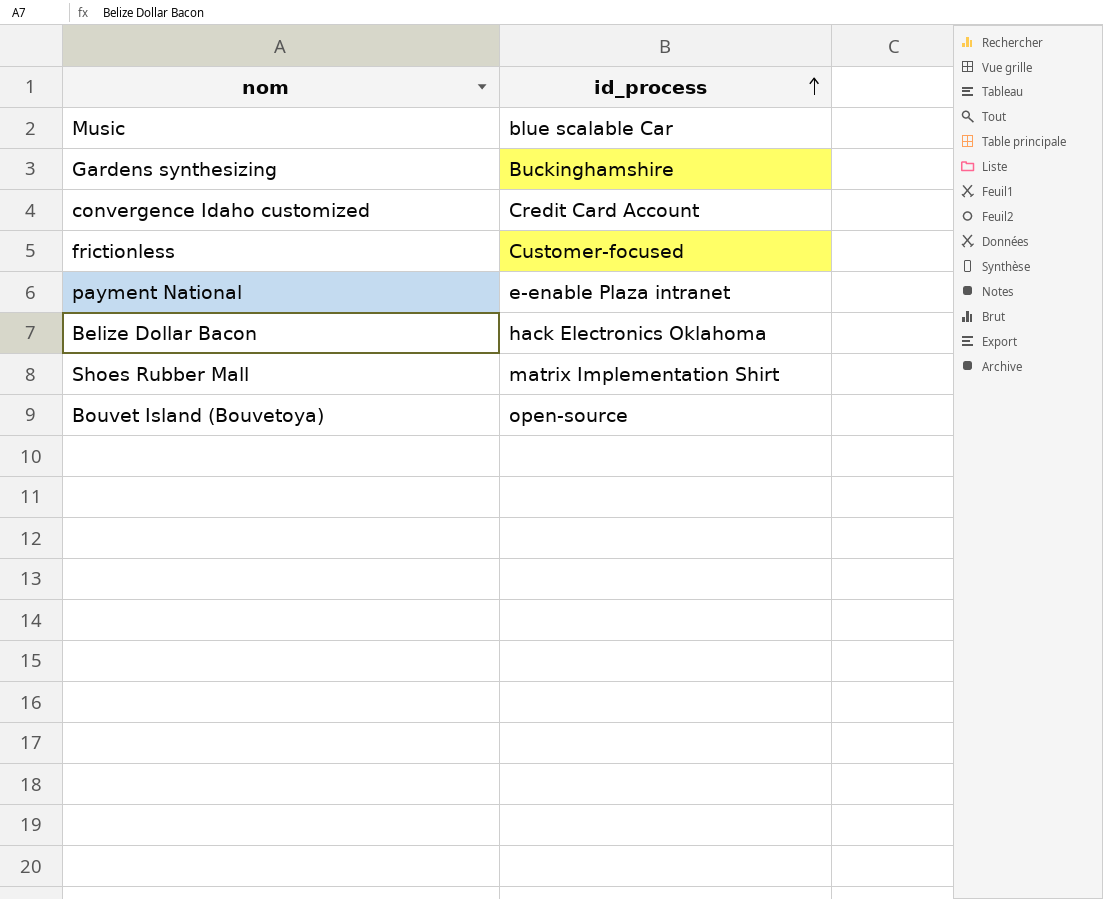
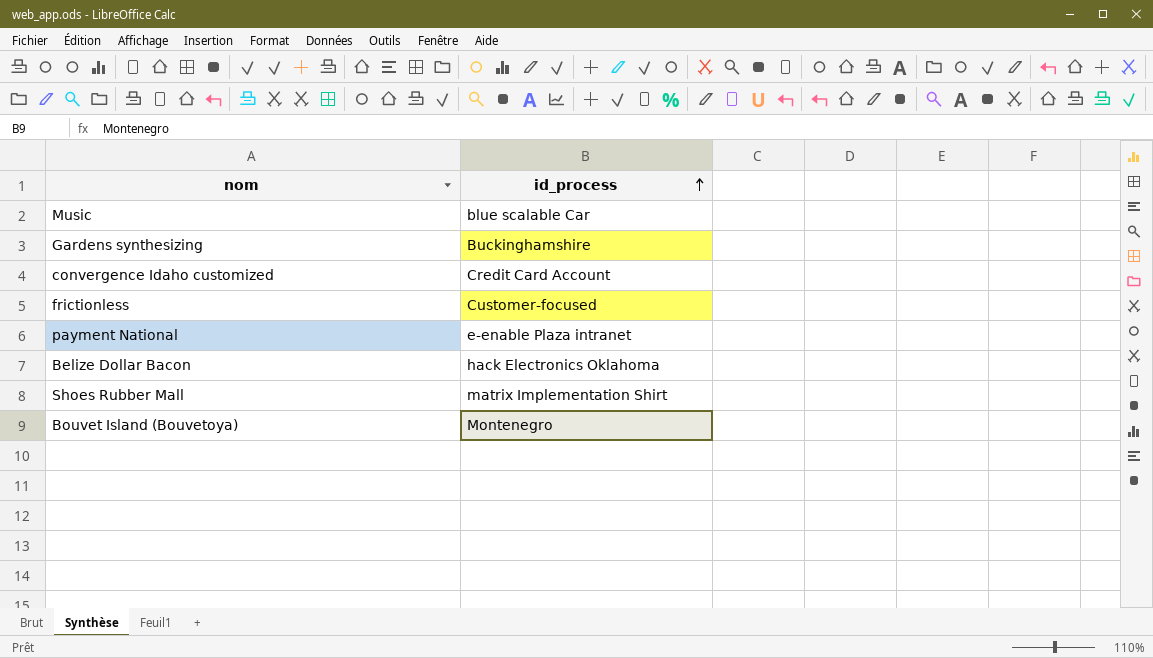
Bouvet Island (Bouvetoya) | id_process: open-source -> Montenegro

